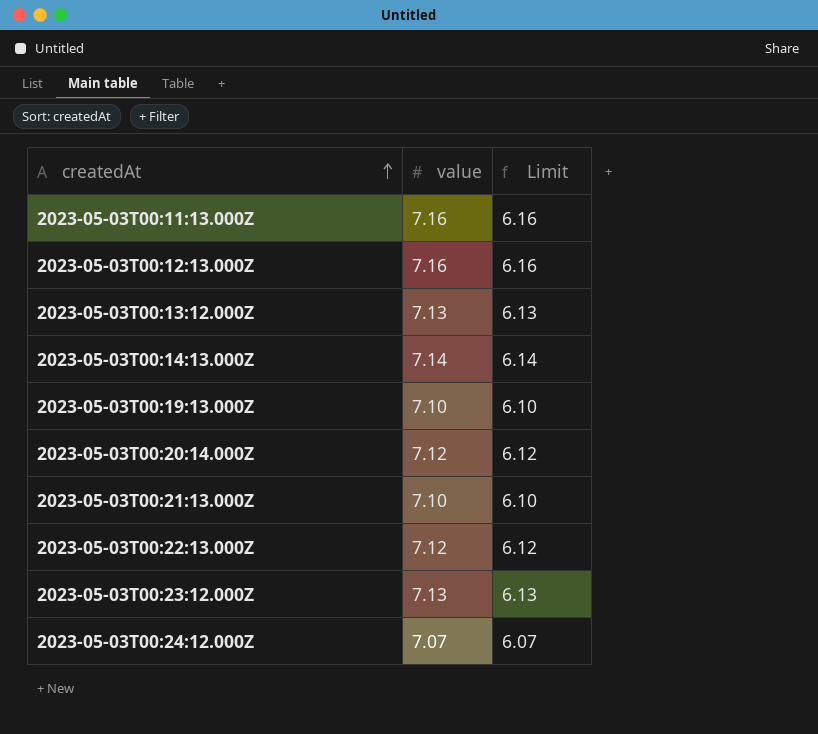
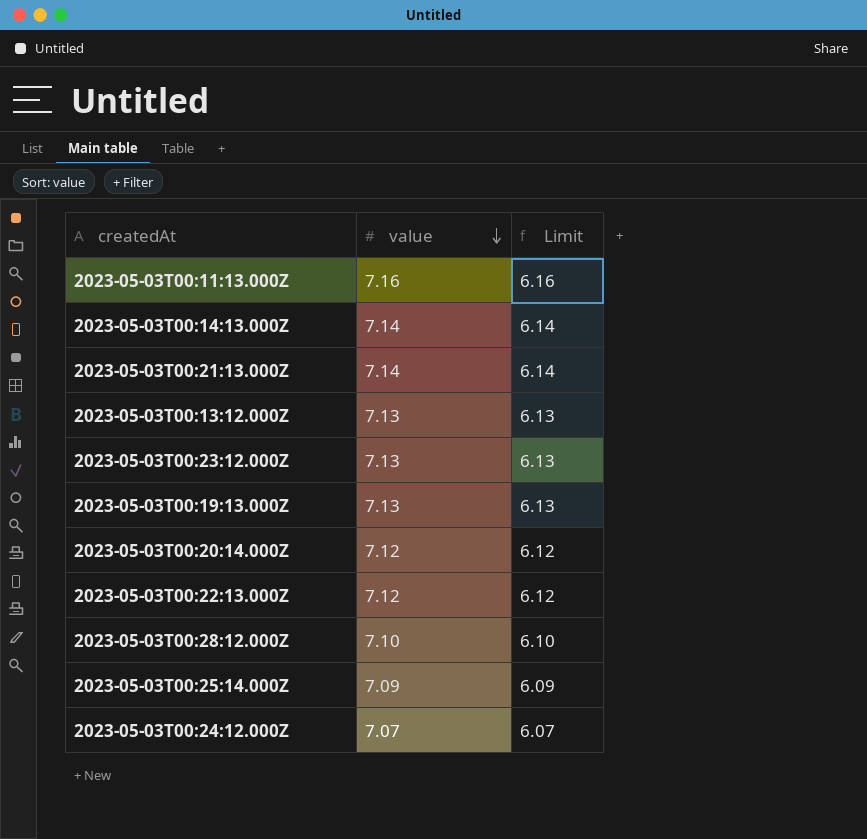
row order: createdAt ascending -> value descending
row 2023-05-03T00:12:13.000Z: 7.16 | 6.16 -> none
2023-05-03T00:21:13.000Z | value: 7.10 -> 7.14
2023-05-03T00:21:13.000Z | Limit: 6.10 -> 6.14
2023-05-03T00:19:13.000Z | value: 7.10 -> 7.13
2023-05-03T00:19:13.000Z | Limit: 6.10 -> 6.13
row 2023-05-03T00:28:12.000Z: none -> 7.10 | 6.10
row 2023-05-03T00:25:14.000Z: none -> 7.09 | 6.09

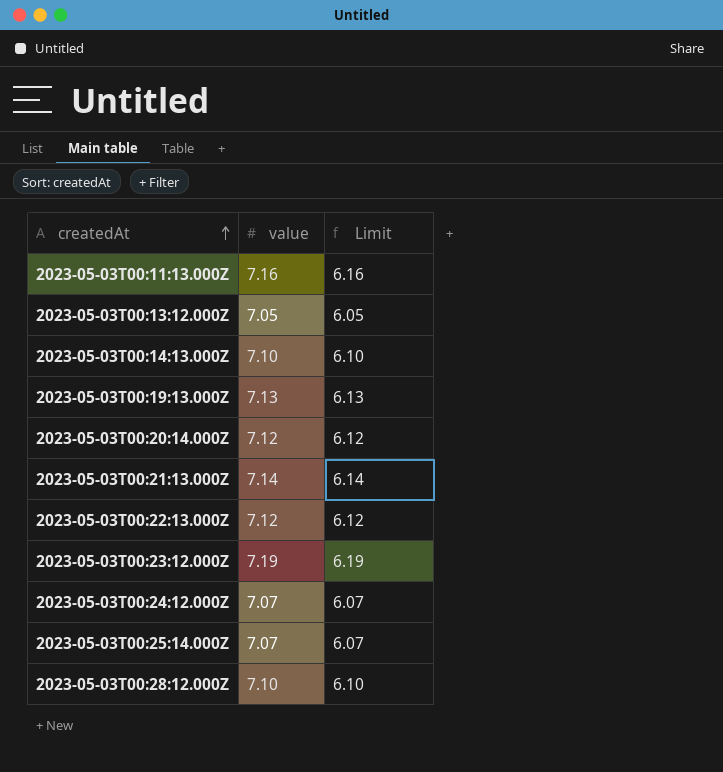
row order: value descending -> createdAt ascending
2023-05-03T00:13:12.000Z | value: 7.13 -> 7.05
2023-05-03T00:13:12.000Z | Limit: 6.13 -> 6.05
2023-05-03T00:14:13.000Z | value: 7.14 -> 7.10
2023-05-03T00:14:13.000Z | Limit: 6.14 -> 6.10
2023-05-03T00:23:12.000Z | value: 7.13 -> 7.19
2023-05-03T00:23:12.000Z | Limit: 6.13 -> 6.19
2023-05-03T00:25:14.000Z | value: 7.09 -> 7.07
2023-05-03T00:25:14.000Z | Limit: 6.09 -> 6.07

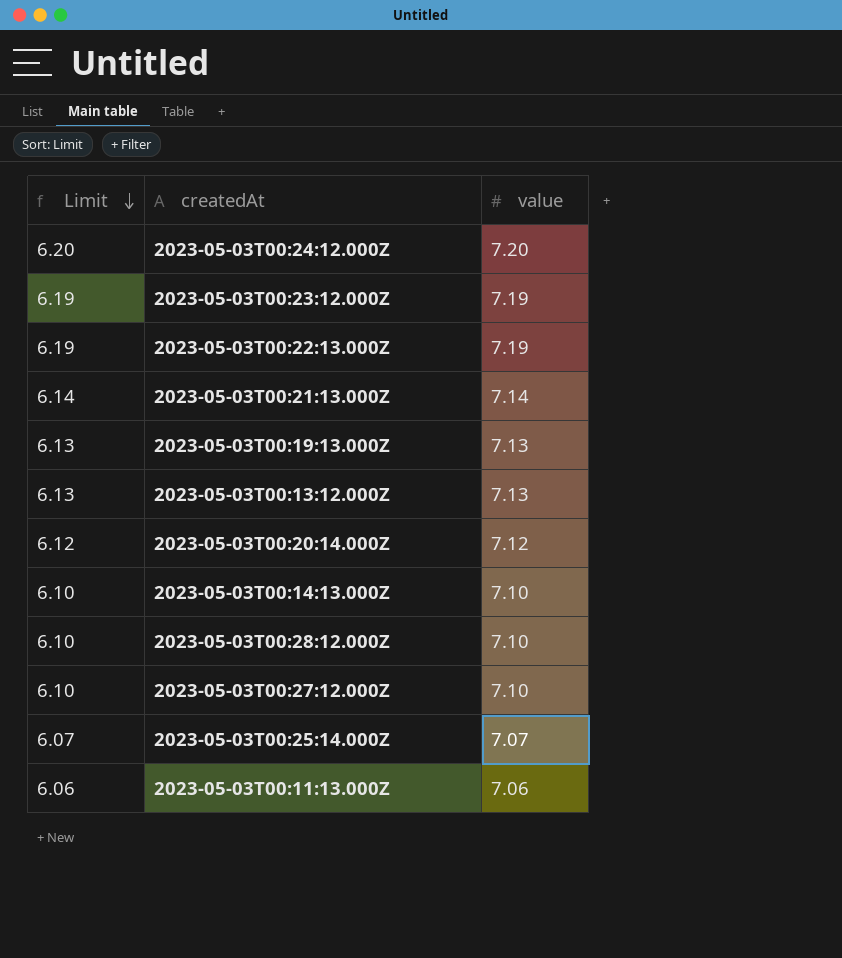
row order: createdAt ascending -> Limit descending
column Limit | position: 3 -> 1
2023-05-03T00:24:12.000Z | Limit: 6.07 -> 6.20
2023-05-03T00:24:12.000Z | value: 7.07 -> 7.20
2023-05-03T00:22:13.000Z | Limit: 6.12 -> 6.19
2023-05-03T00:22:13.000Z | value: 7.12 -> 7.19
2023-05-03T00:13:12.000Z | Limit: 6.05 -> 6.13
2023-05-03T00:13:12.000Z | value: 7.05 -> 7.13
row 2023-05-03T00:27:12.000Z: none -> 6.10 | 7.10
2023-05-03T00:11:13.000Z | Limit: 6.16 -> 6.06
2023-05-03T00:11:13.000Z | value: 7.16 -> 7.06

